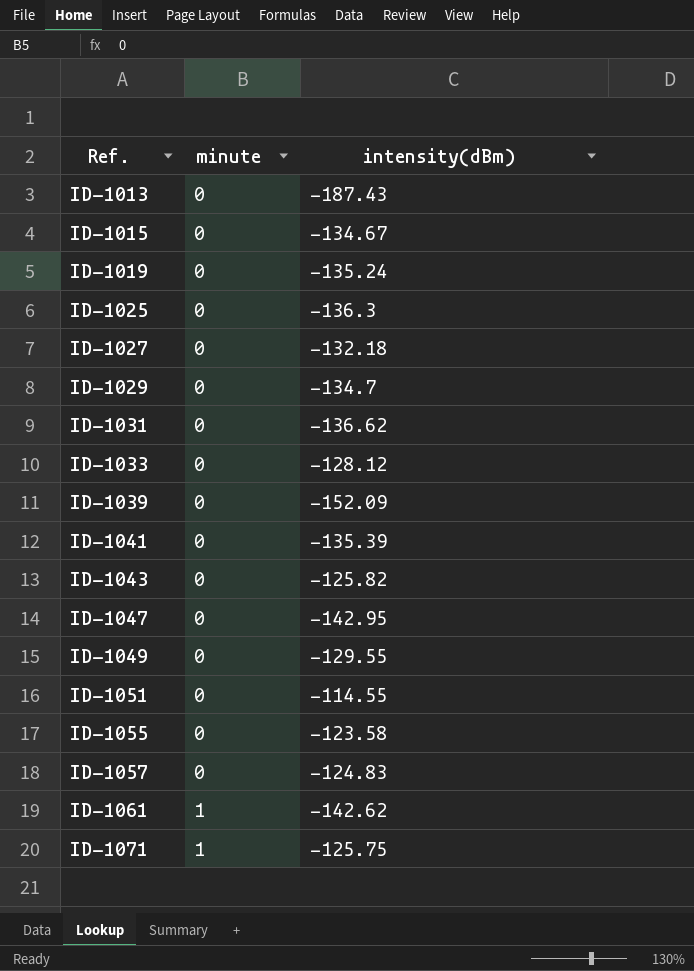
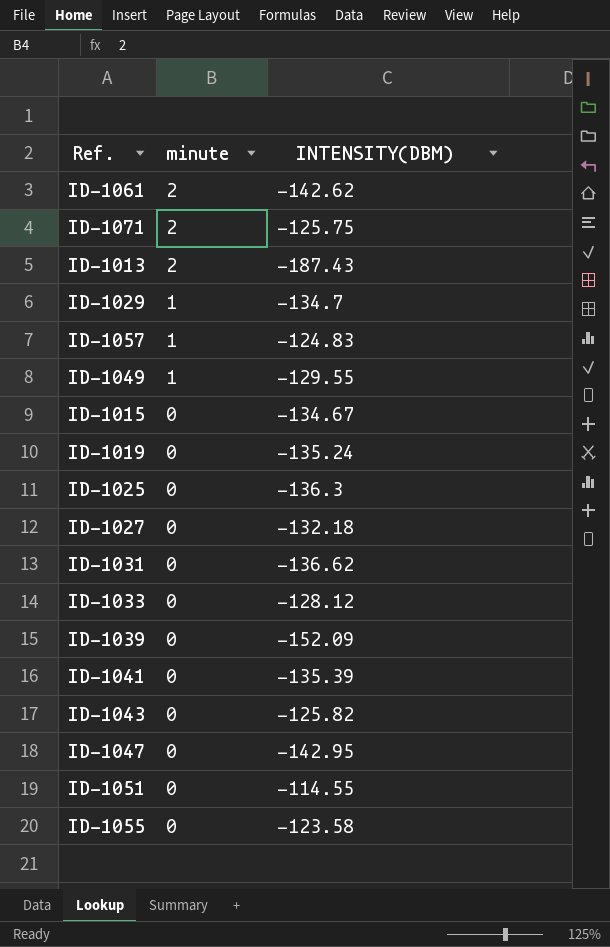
row order: Ref. ascending -> minute descending
column name: intensity(dBm) -> INTENSITY(DBM)
ID-1061 | minute: 1 -> 2
ID-1071 | minute: 1 -> 2
ID-1013 | minute: 0 -> 2
ID-1029 | minute: 0 -> 1
ID-1057 | minute: 0 -> 1
ID-1049 | minute: 0 -> 1

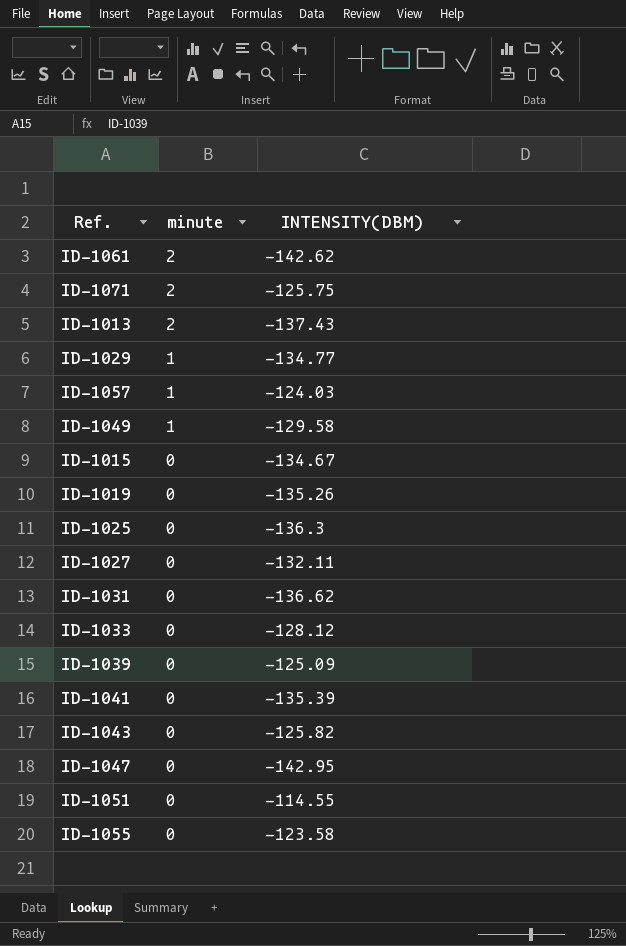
ID-1013 | INTENSITY(DBM): -187.43 -> -137.43
ID-1029 | INTENSITY(DBM): -134.7 -> -134.77
ID-1057 | INTENSITY(DBM): -124.83 -> -124.03
ID-1049 | INTENSITY(DBM): -129.55 -> -129.58
ID-1019 | INTENSITY(DBM): -135.24 -> -135.26
ID-1027 | INTENSITY(DBM): -132.18 -> -132.11
ID-1039 | INTENSITY(DBM): -152.09 -> -125.09

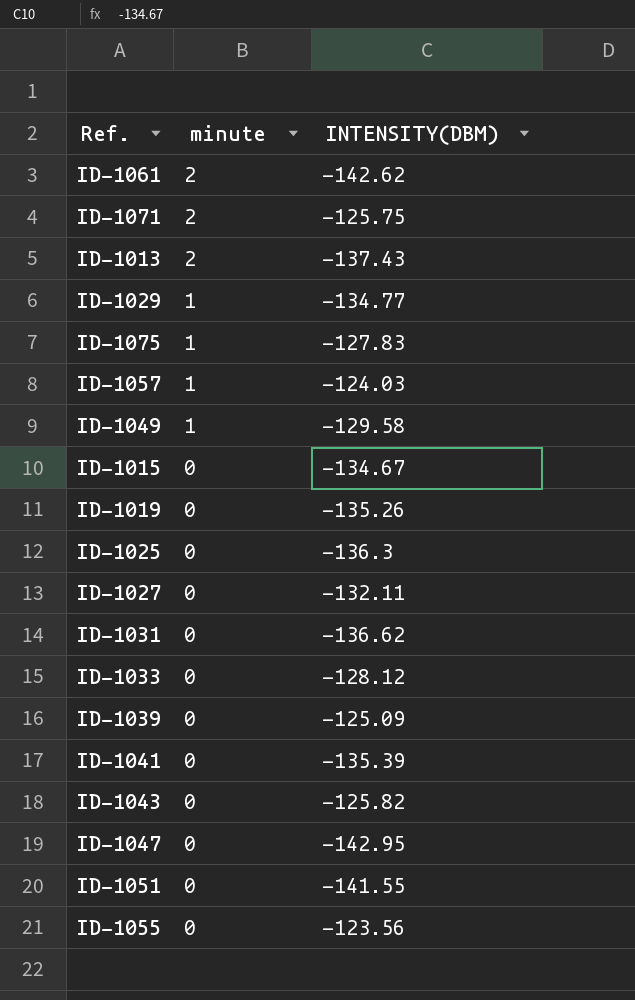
row ID-1075: none -> 1 | -127.83
ID-1051 | INTENSITY(DBM): -114.55 -> -141.55
ID-1055 | INTENSITY(DBM): -123.58 -> -123.56

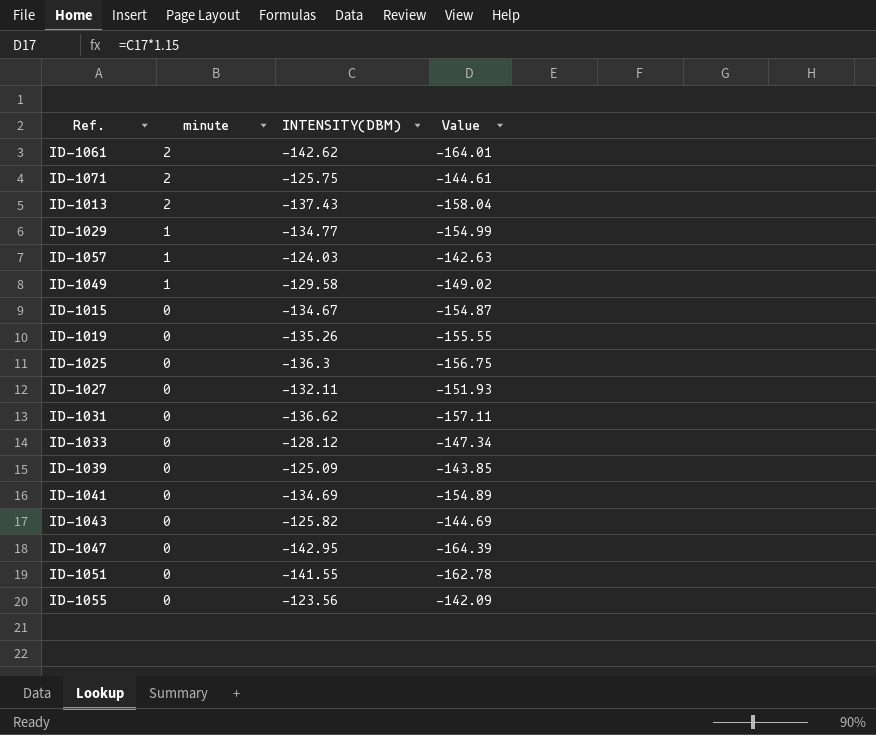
column Value | formula: none -> [INTENSITY(DBM)] * 1.15
row ID-1075: 1 | -127.83 -> none
ID-1041 | INTENSITY(DBM): -135.39 -> -134.69

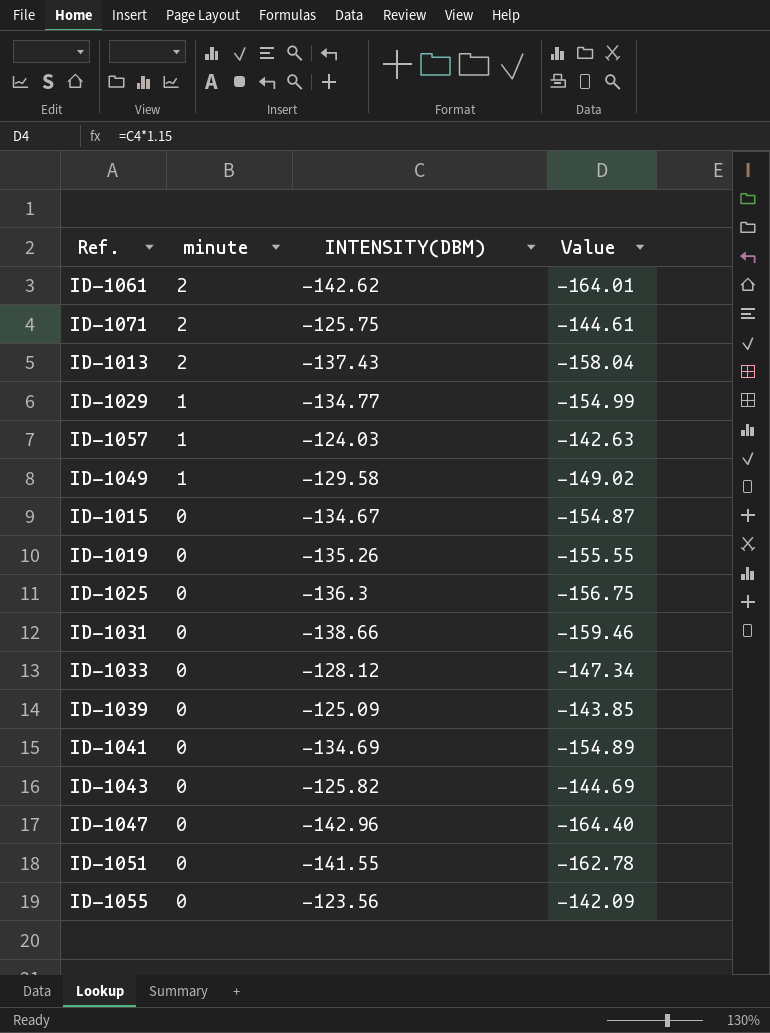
row ID-1027: 0 | -132.11 | -151.93 -> none
ID-1031 | INTENSITY(DBM): -136.62 -> -138.66
ID-1031 | Value: -157.11 -> -159.46
ID-1047 | INTENSITY(DBM): -142.95 -> -142.96
ID-1047 | Value: -164.39 -> -164.40

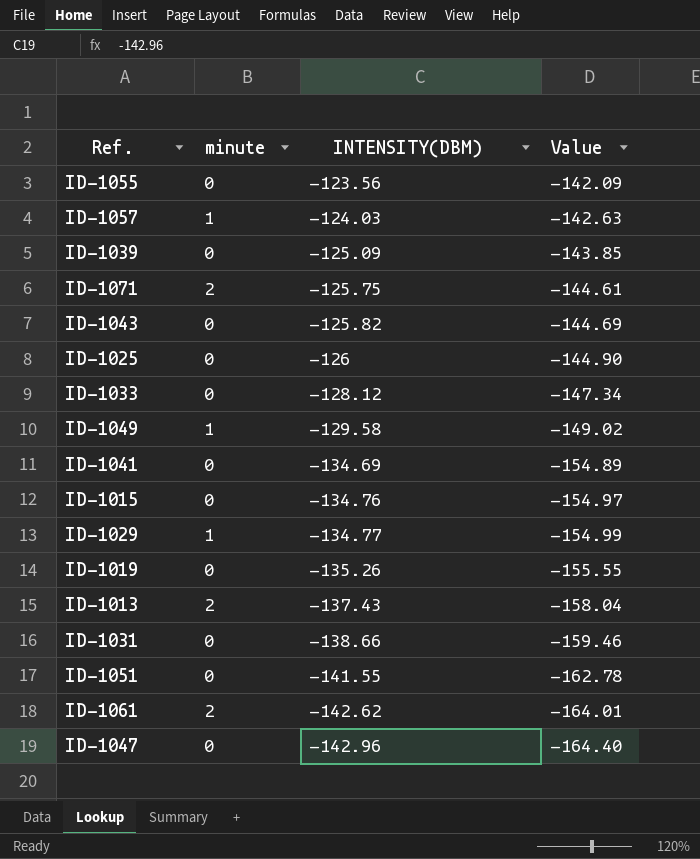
row order: minute descending -> INTENSITY(DBM) descending
ID-1025 | INTENSITY(DBM): -136.3 -> -126
ID-1025 | Value: -156.75 -> -144.90
ID-1015 | INTENSITY(DBM): -134.67 -> -134.76
ID-1015 | Value: -154.87 -> -154.97

